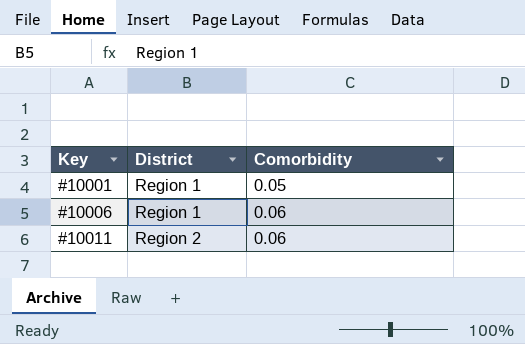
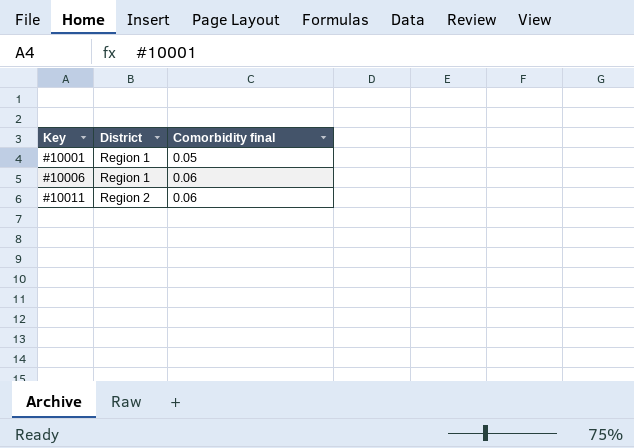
column name: Comorbidity -> Comorbidity final

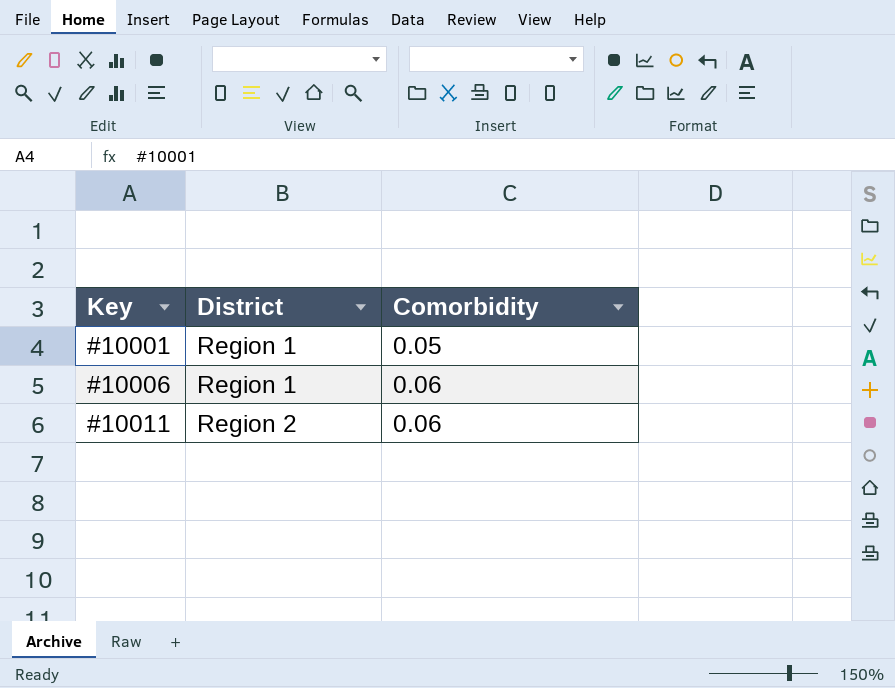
column name: Comorbidity final -> Comorbidity

